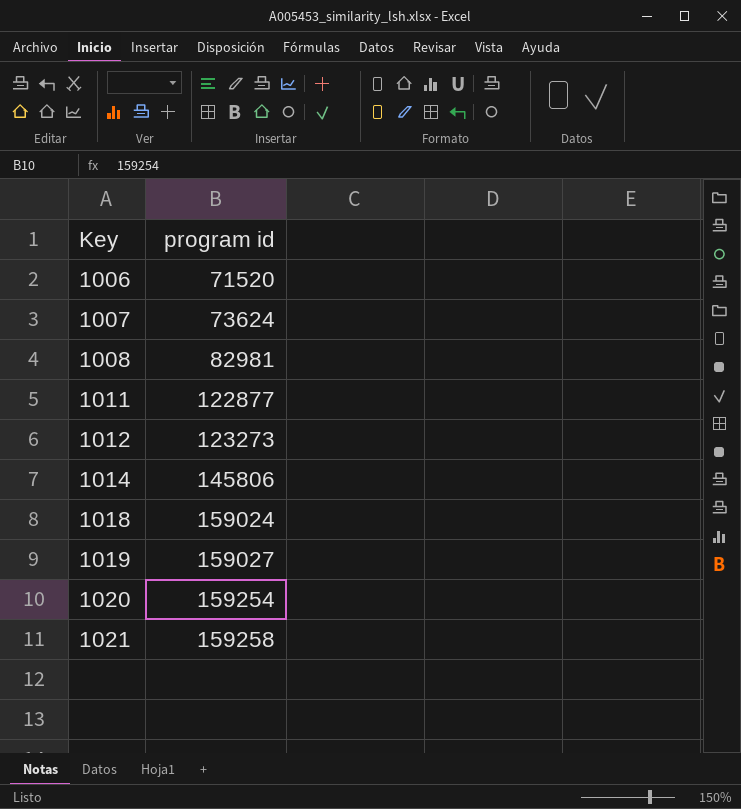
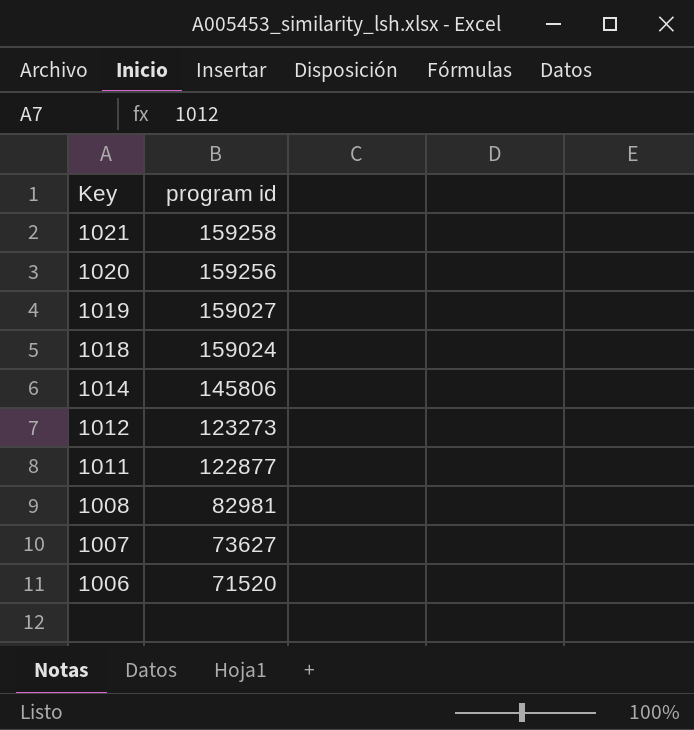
row order: Key ascending -> Key descending
1020 | program id: 159254 -> 159256
1007 | program id: 73624 -> 73627

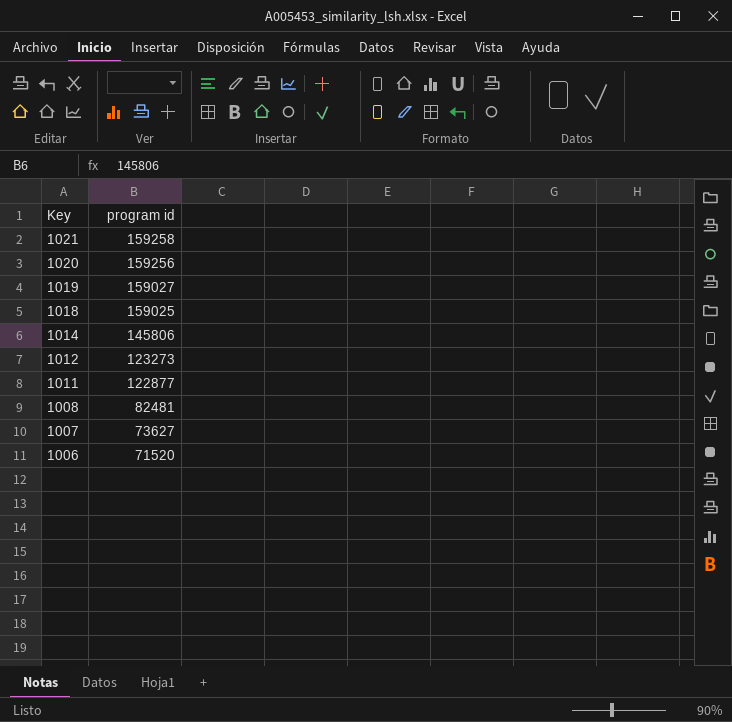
1018 | program id: 159024 -> 159025
1008 | program id: 82981 -> 82481

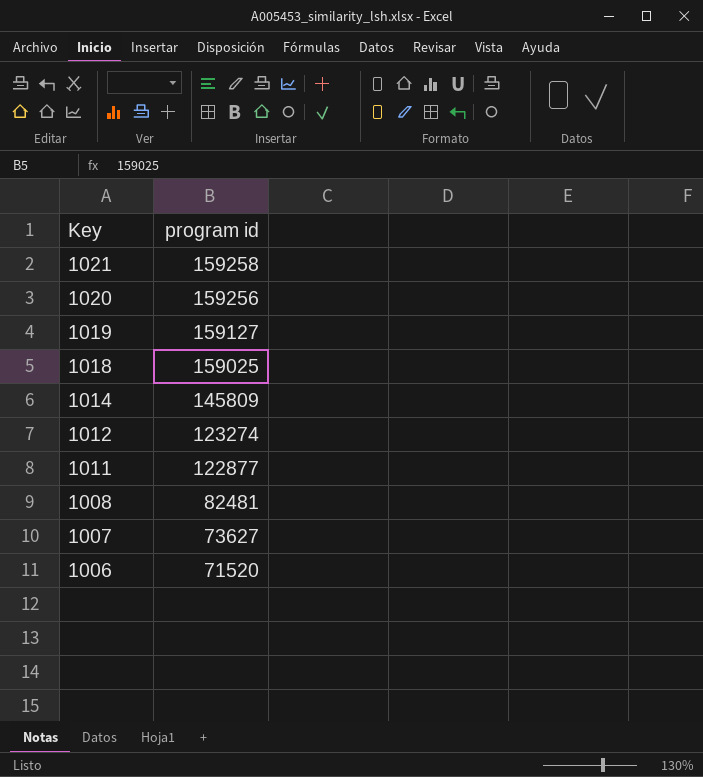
1019 | program id: 159027 -> 159127
1014 | program id: 145806 -> 145809
1012 | program id: 123273 -> 123274

